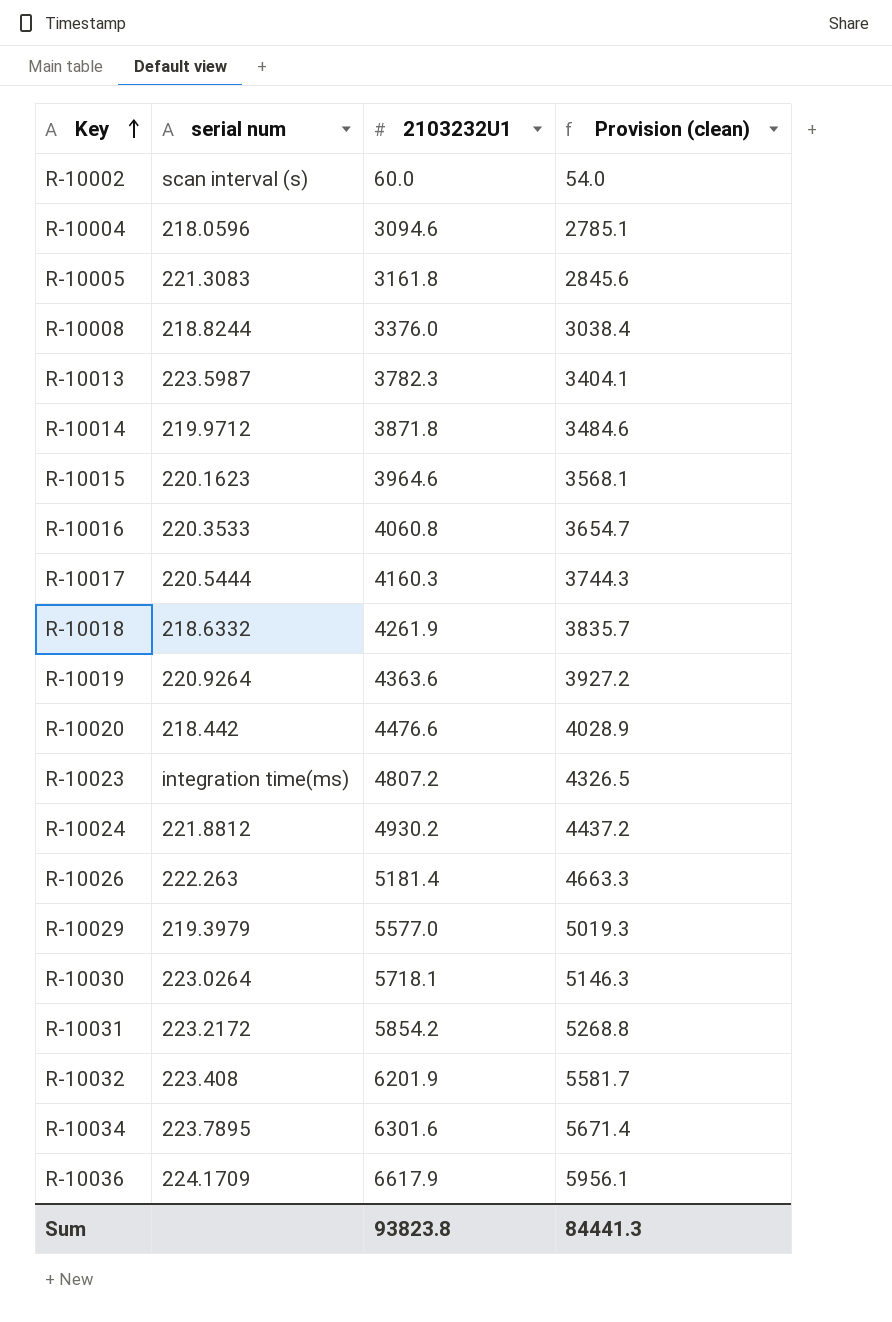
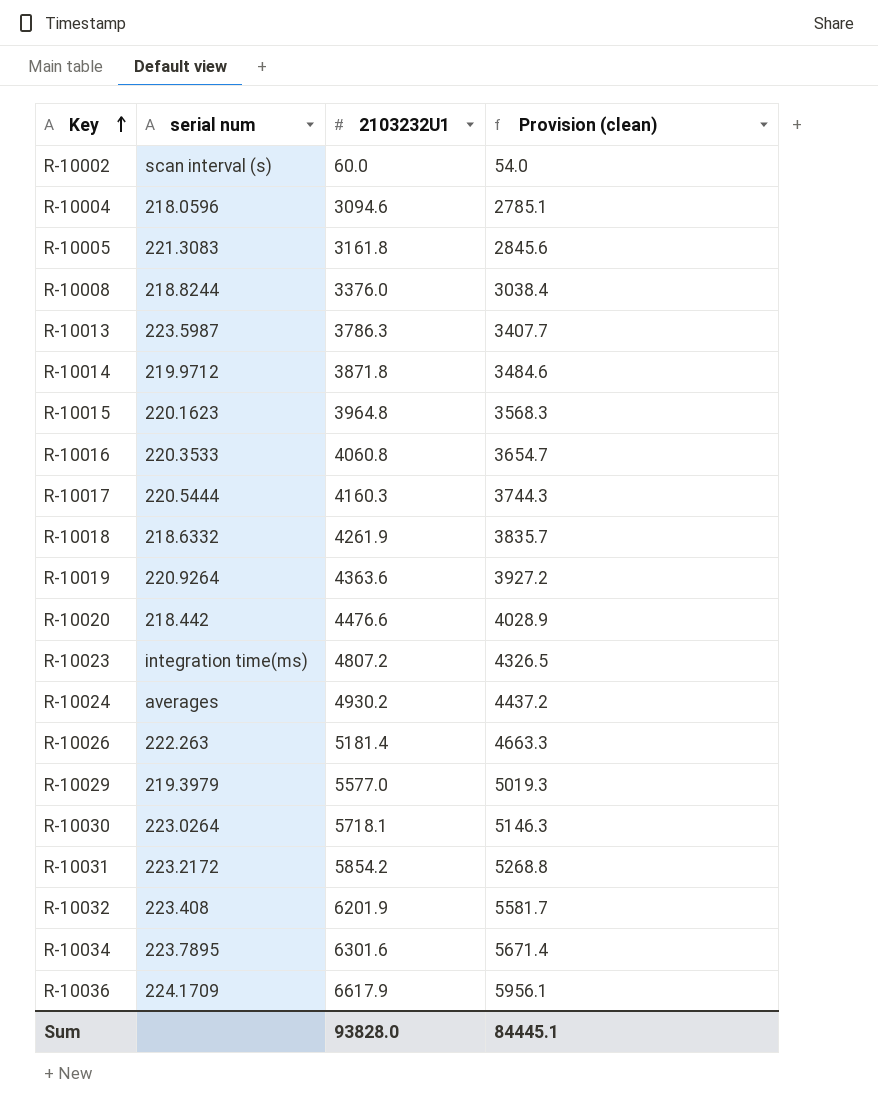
R-10013 | 2103232U1: 3782.3 -> 3786.3
R-10013 | Provision (clean): 3404.1 -> 3407.7
R-10015 | 2103232U1: 3964.6 -> 3964.8
R-10015 | Provision (clean): 3568.1 -> 3568.3
R-10024 | serial num: 221.8812 -> averages
Sum | 2103232U1: 93823.8 -> 93828.0
Sum | Provision (clean): 84441.3 -> 84445.1

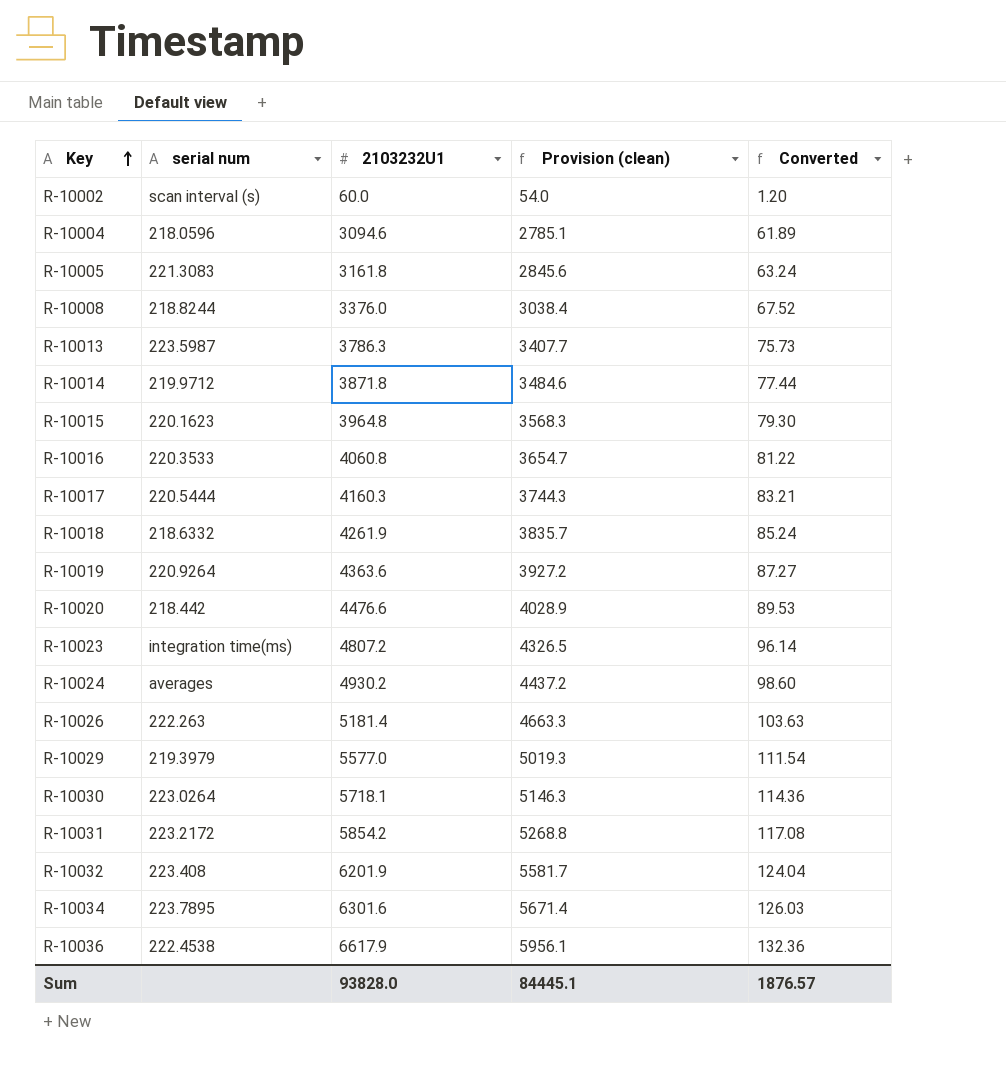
column Converted | formula: none -> [2103232U1] * 0.02
R-10036 | serial num: 224.1709 -> 222.4538

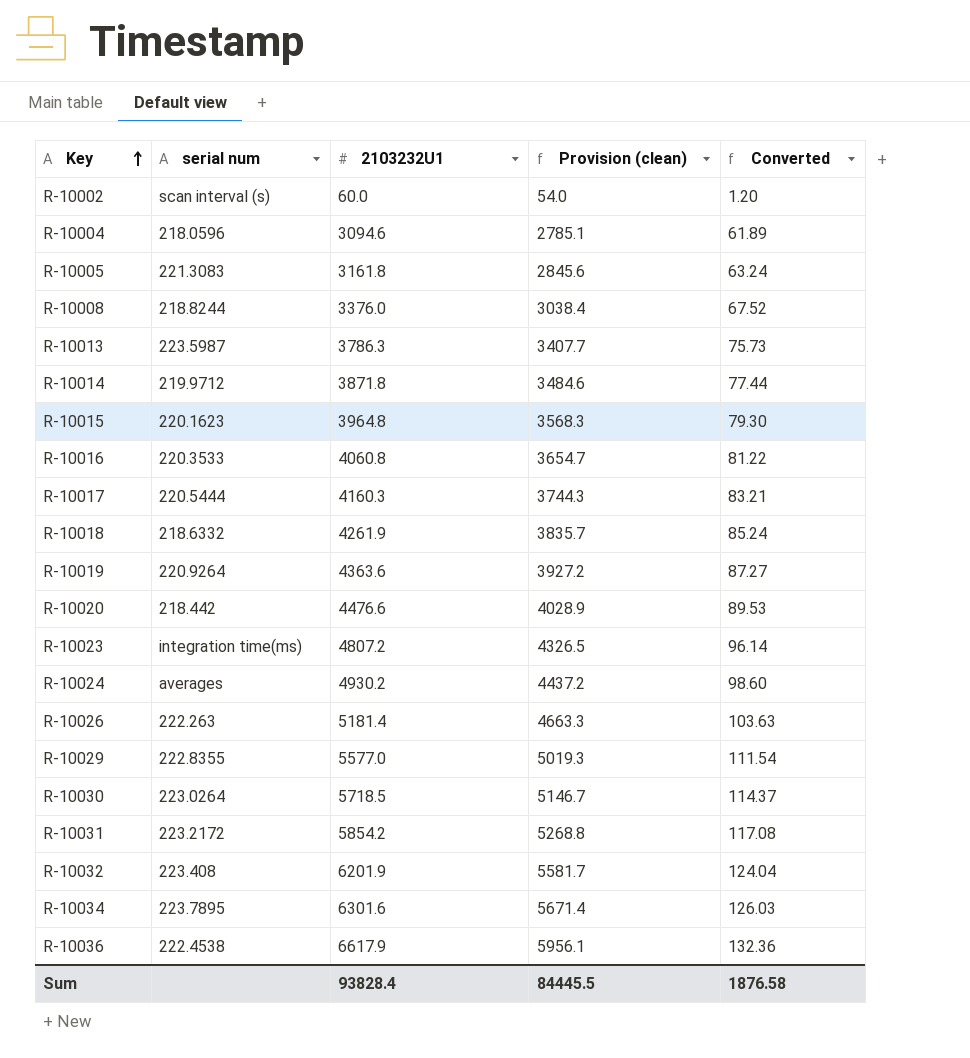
R-10029 | serial num: 219.3979 -> 222.8355
R-10030 | 2103232U1: 5718.1 -> 5718.5
R-10030 | Provision (clean): 5146.3 -> 5146.7
R-10030 | Converted: 114.36 -> 114.37
Sum | 2103232U1: 93828.0 -> 93828.4
Sum | Provision (clean): 84445.1 -> 84445.5
Sum | Converted: 1876.57 -> 1876.58

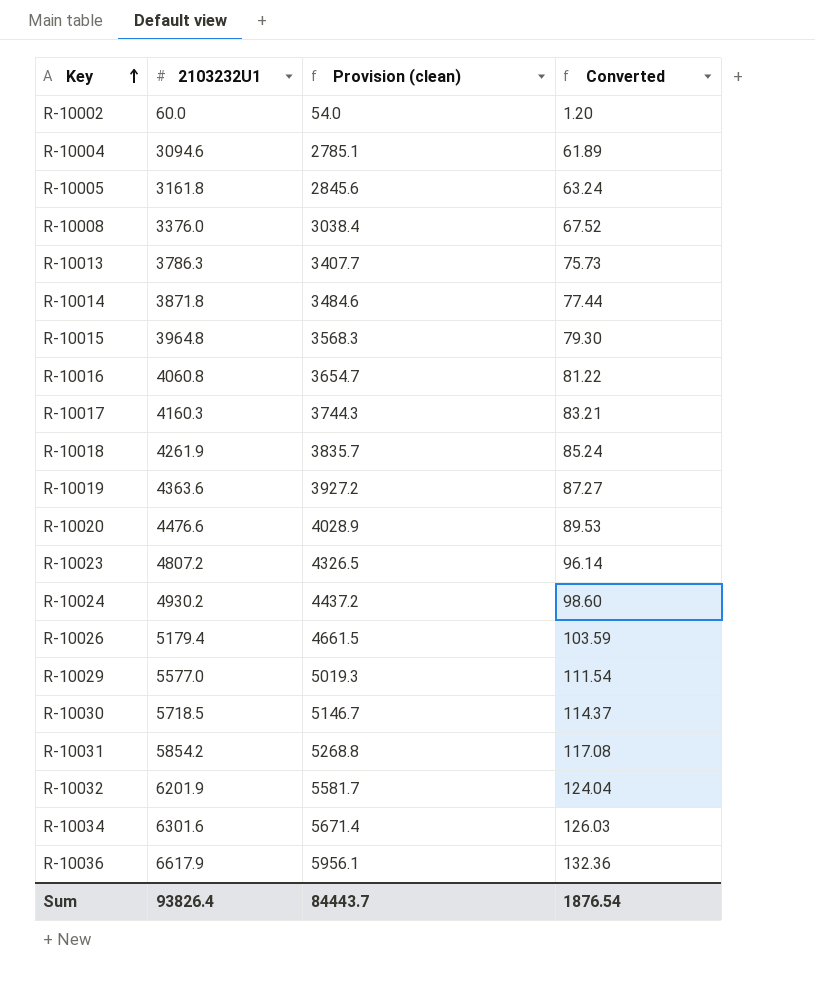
column serial num | position: 2 -> none
R-10026 | 2103232U1: 5181.4 -> 5179.4
R-10026 | Provision (clean): 4663.3 -> 4661.5
R-10026 | Converted: 103.63 -> 103.59
Sum | 2103232U1: 93828.4 -> 93826.4
Sum | Provision (clean): 84445.5 -> 84443.7
Sum | Converted: 1876.58 -> 1876.54

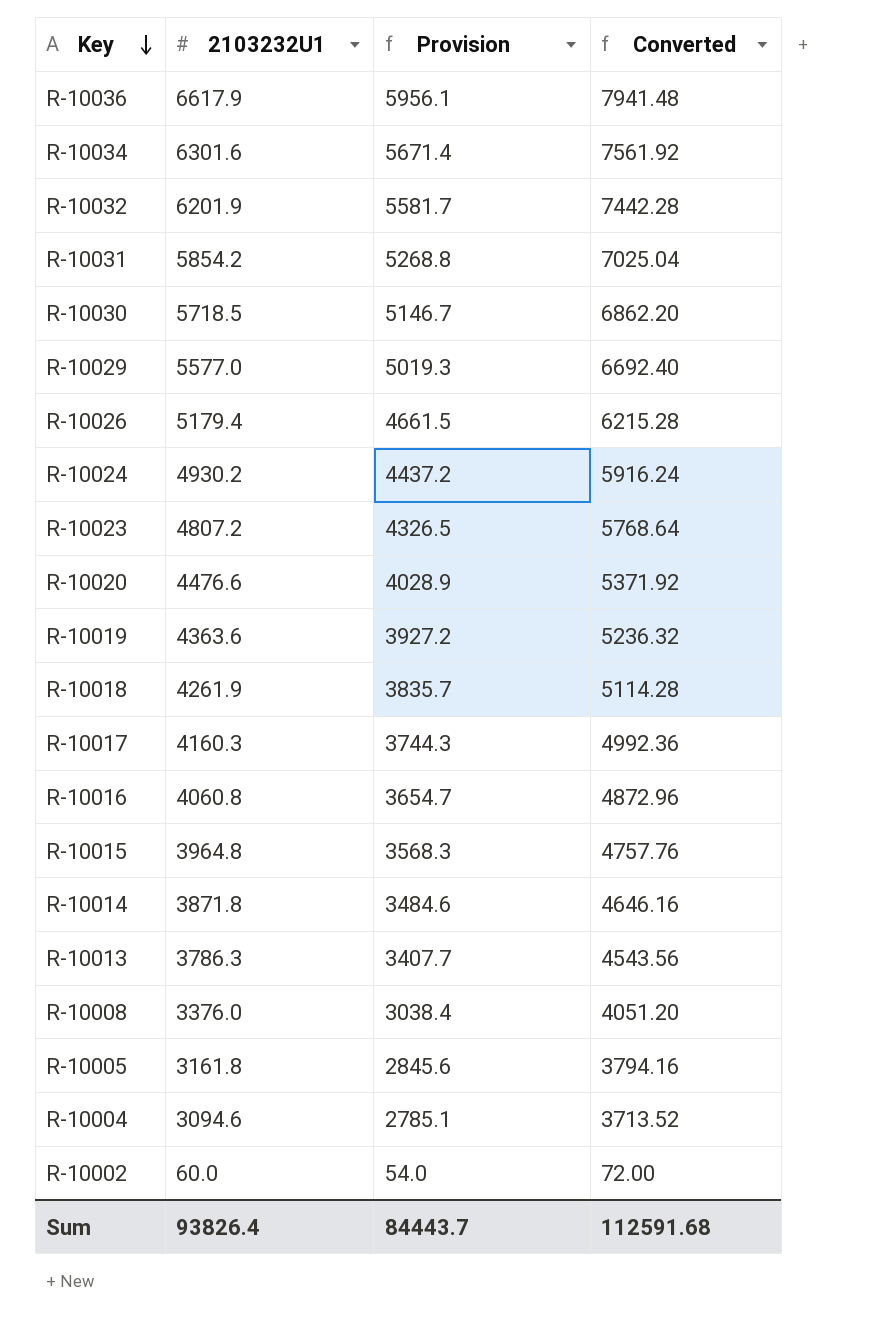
row order: Key ascending -> Key descending
column name: Provision (clean) -> Provision
column Converted | formula: [2103232U1] * 0.02 -> [2103232U1] * 1.2
Sum | Converted: 1876.54 -> 112591.68

